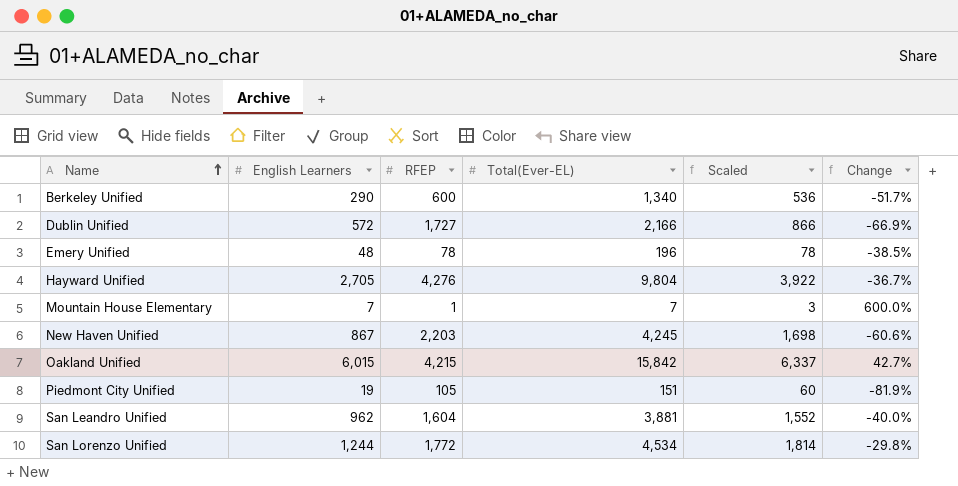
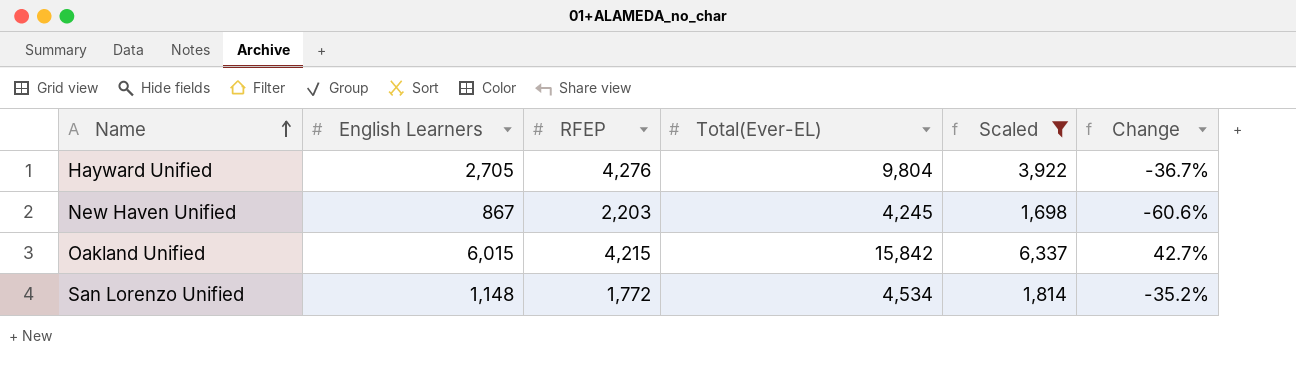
filter: none -> Scaled >= 1,698
San Lorenzo Unified | English Learners: 1,244 -> 1,148
San Lorenzo Unified | Change: -29.8% -> -35.2%

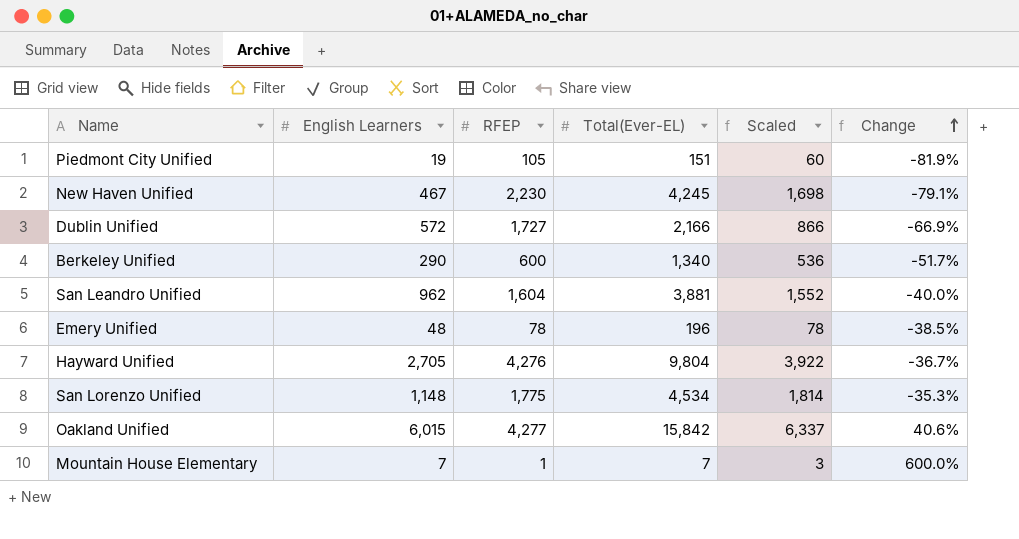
filter: Scaled >= 1,698 -> none
row order: Name ascending -> Change ascending
New Haven Unified | English Learners: 867 -> 467
New Haven Unified | RFEP: 2,203 -> 2,230
New Haven Unified | Change: -60.6% -> -79.1%
San Lorenzo Unified | RFEP: 1,772 -> 1,775
San Lorenzo Unified | Change: -35.2% -> -35.3%
Oakland Unified | RFEP: 4,215 -> 4,277
Oakland Unified | Change: 42.7% -> 40.6%

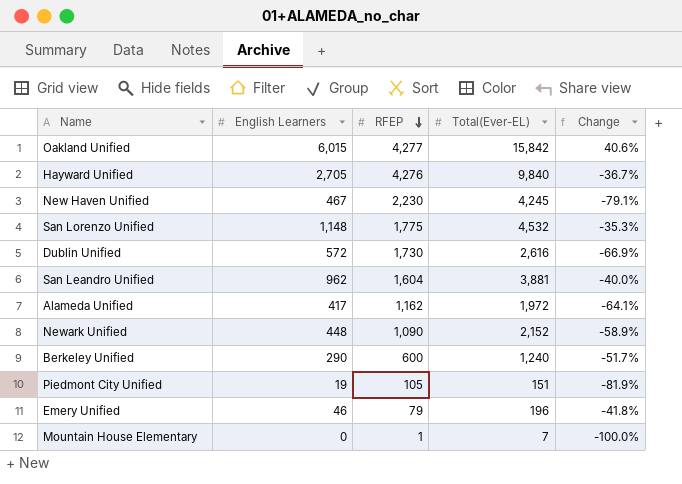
row order: Change ascending -> RFEP descending
column Scaled | formula: [Total(Ever-EL)] * 0.4 -> none
Hayward Unified | Total(Ever-EL): 9,804 -> 9,840
San Lorenzo Unified | Total(Ever-EL): 4,534 -> 4,532
Dublin Unified | RFEP: 1,727 -> 1,730
Dublin Unified | Total(Ever-EL): 2,166 -> 2,616
row Alameda Unified: none -> 417 | 1,162 | 1,972 | -64.1%
row Newark Unified: none -> 448 | 1,090 | 2,152 | -58.9%
Berkeley Unified | Total(Ever-EL): 1,340 -> 1,240
Emery Unified | English Learners: 48 -> 46
Emery Unified | RFEP: 78 -> 79
Emery Unified | Change: -38.5% -> -41.8%
Mountain House Elementary | English Learners: 7 -> 0
Mountain House Elementary | Change: 600.0% -> -100.0%

